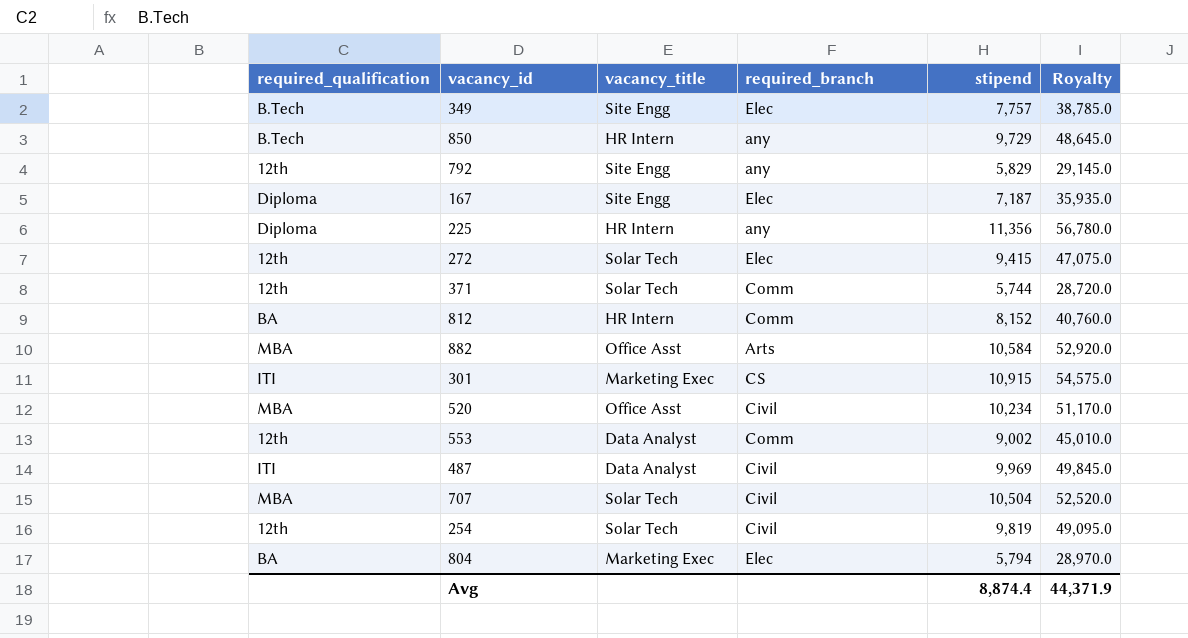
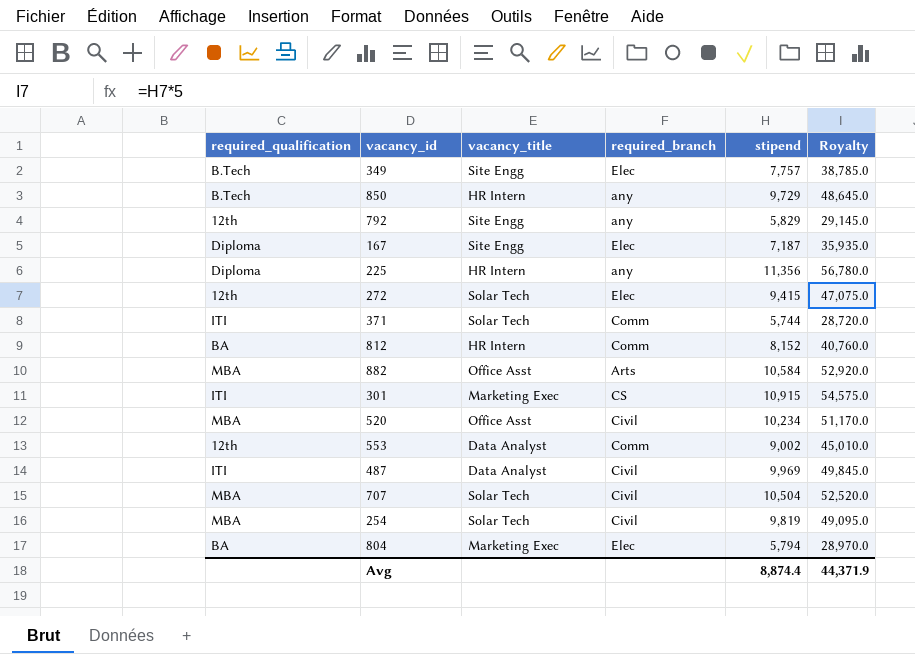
371 | required_qualification: 12th -> ITI
254 | required_qualification: 12th -> MBA

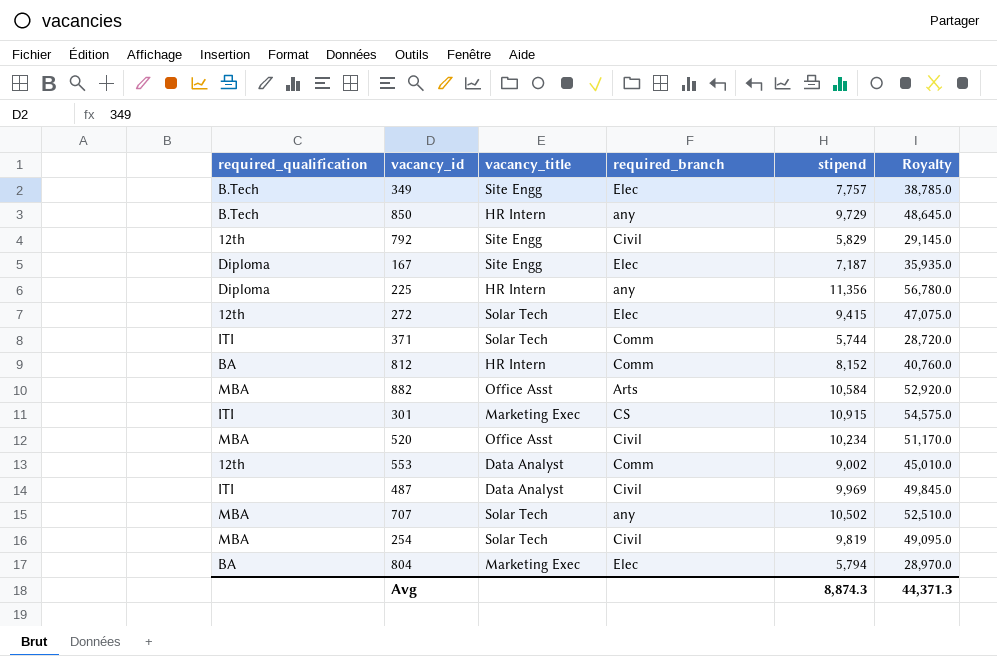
792 | required_branch: any -> Civil
707 | required_branch: Civil -> any
707 | stipend: 10,504 -> 10,502
707 | Royalty: 52,520.0 -> 52,510.0
Avg | stipend: 8,874.4 -> 8,874.3
Avg | Royalty: 44,371.9 -> 44,371.3

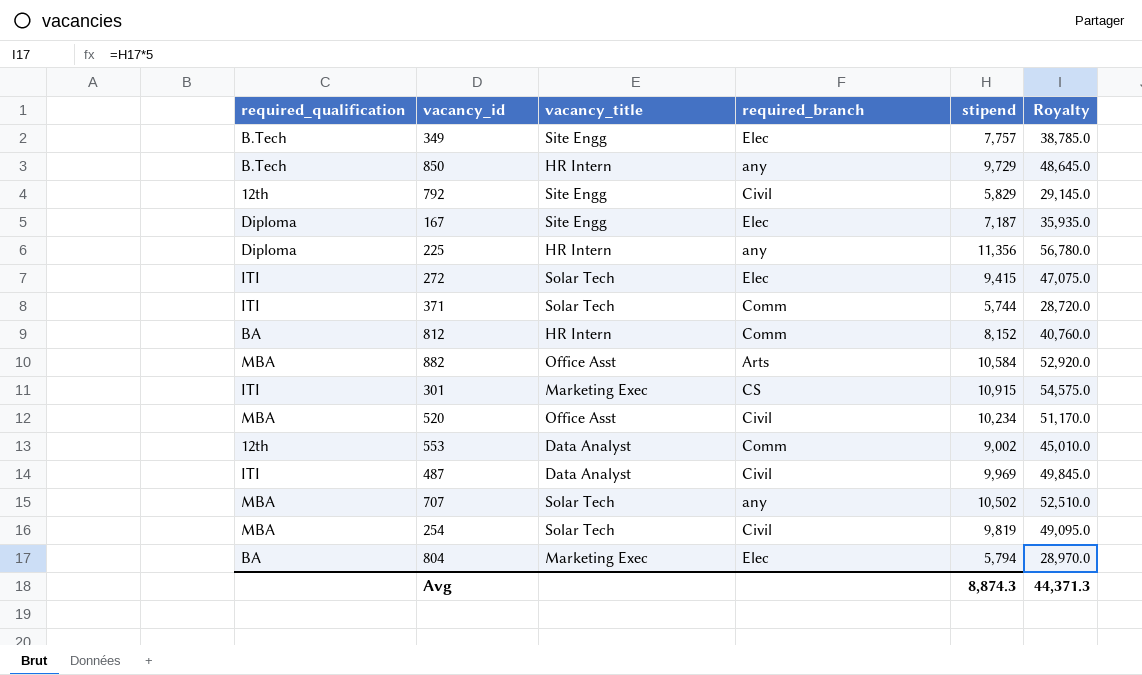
272 | required_qualification: 12th -> ITI

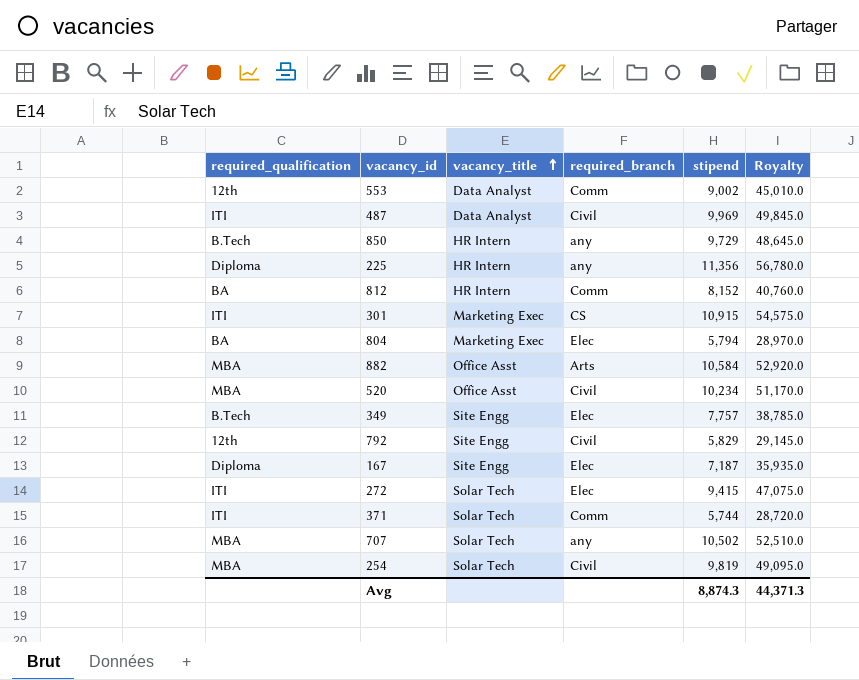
row order: none -> vacancy_title ascending

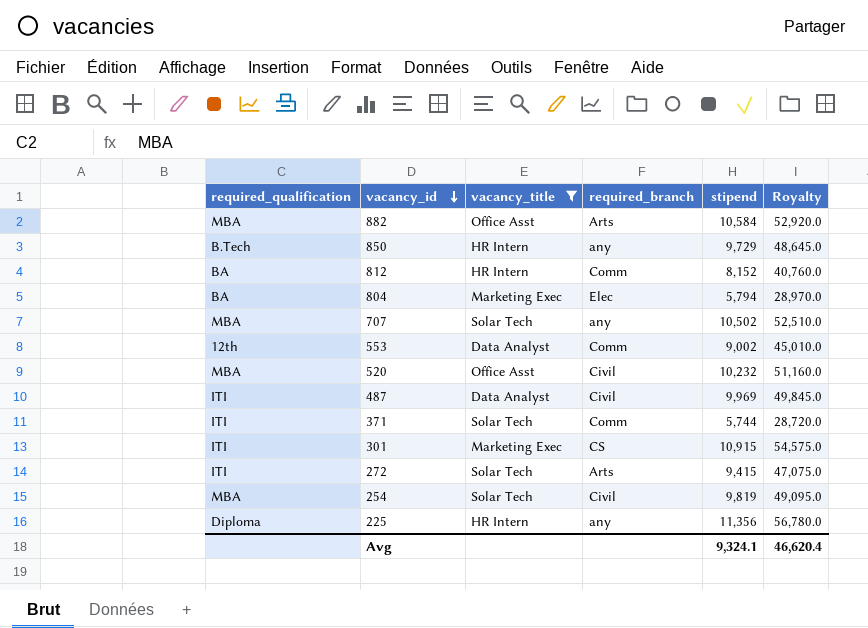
filter: none -> vacancy_title != Site Engg
row order: vacancy_title ascending -> vacancy_id descending
520 | stipend: 10,234 -> 10,232
520 | Royalty: 51,170.0 -> 51,160.0
272 | required_branch: Elec -> Arts
Avg | stipend: 8,874.3 -> 9,324.1
Avg | Royalty: 44,371.3 -> 46,620.4

